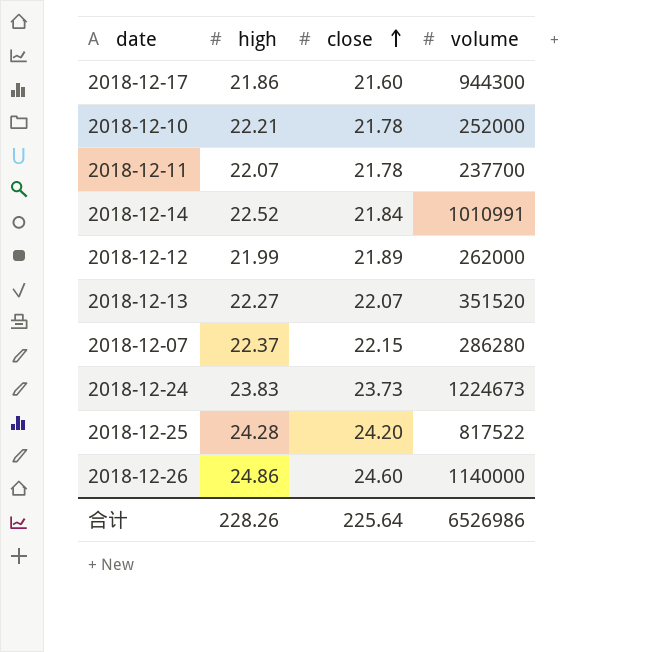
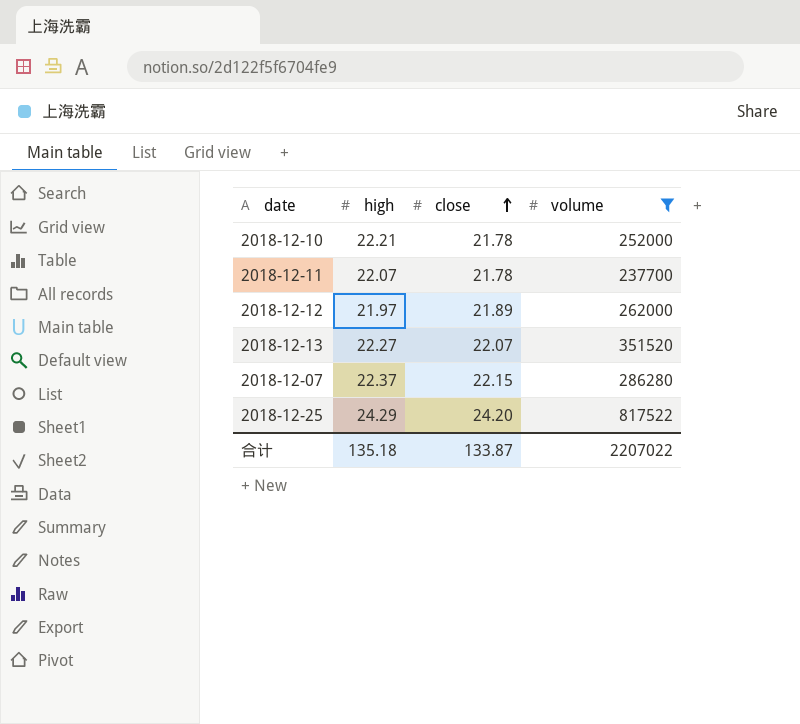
filter: none -> volume <= 817522
2018-12-12 | high: 21.99 -> 21.97
2018-12-25 | high: 24.28 -> 24.29
合计 | high: 228.26 -> 135.18
合计 | close: 225.64 -> 133.87
合计 | volume: 6526986 -> 2207022

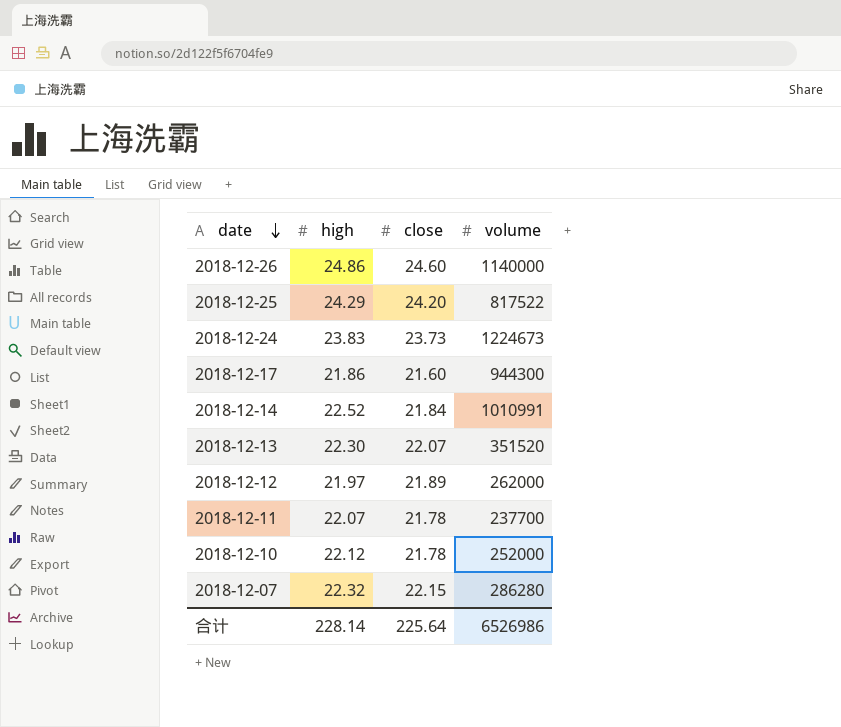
filter: volume <= 817522 -> none
row order: close ascending -> date descending
2018-12-13 | high: 22.27 -> 22.30
2018-12-10 | high: 22.21 -> 22.12
2018-12-07 | high: 22.37 -> 22.32
合计 | high: 135.18 -> 228.14
合计 | close: 133.87 -> 225.64
合计 | volume: 2207022 -> 6526986

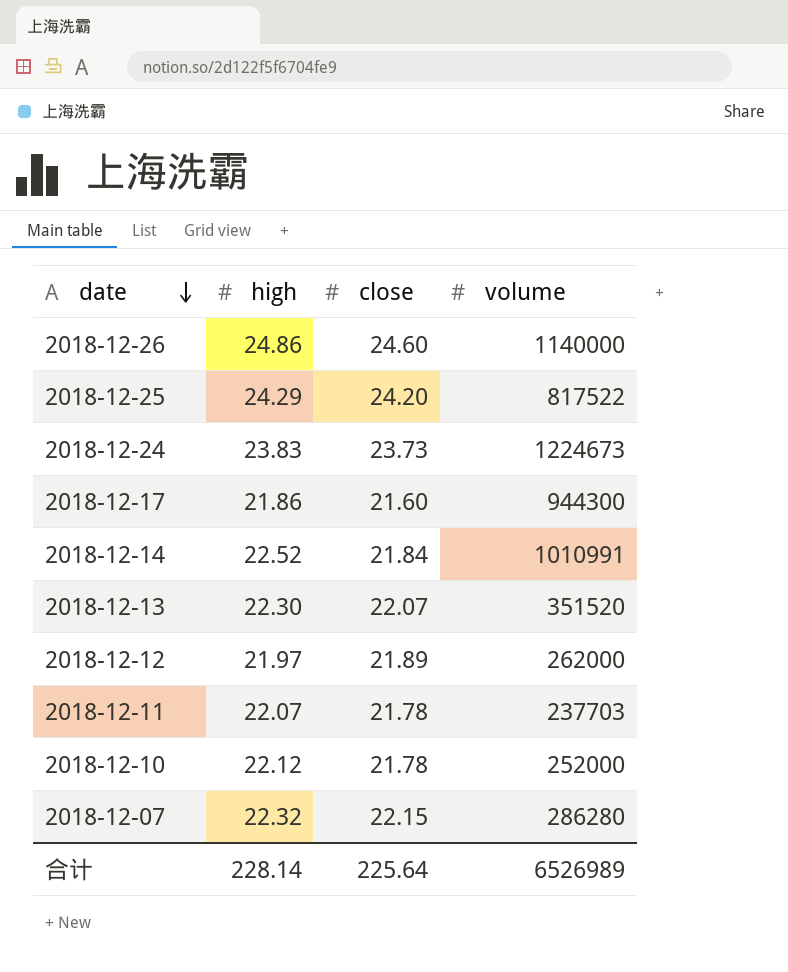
2018-12-11 | volume: 237700 -> 237703
合计 | volume: 6526986 -> 6526989

